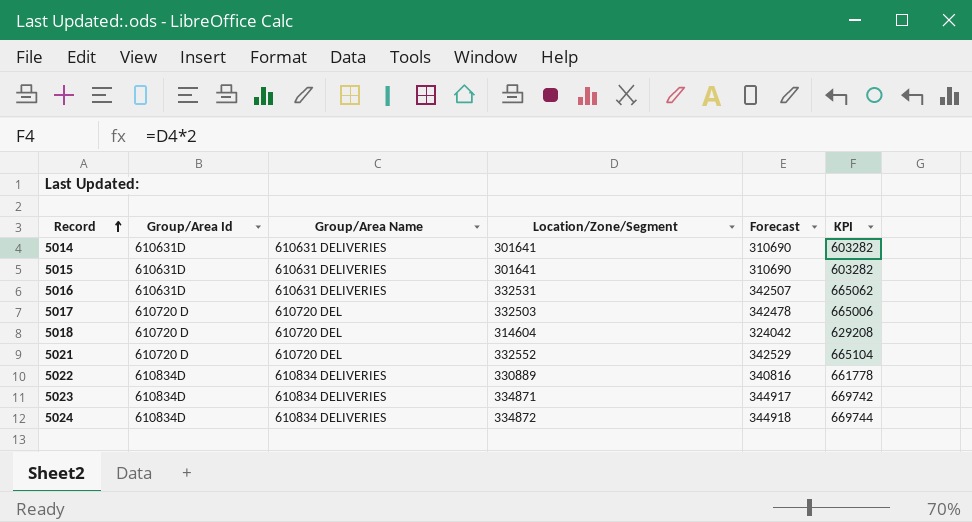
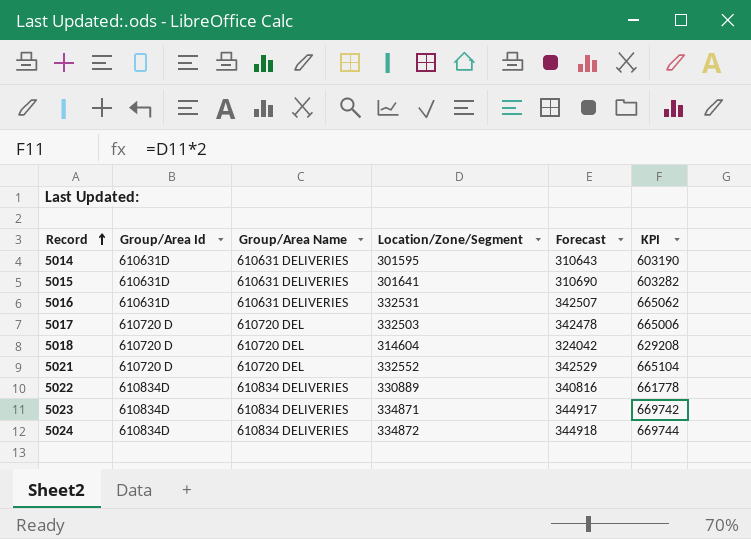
5014 | Location/Zone/Segment: 301641 -> 301595
5014 | Forecast: 310690 -> 310643
5014 | KPI: 603282 -> 603190

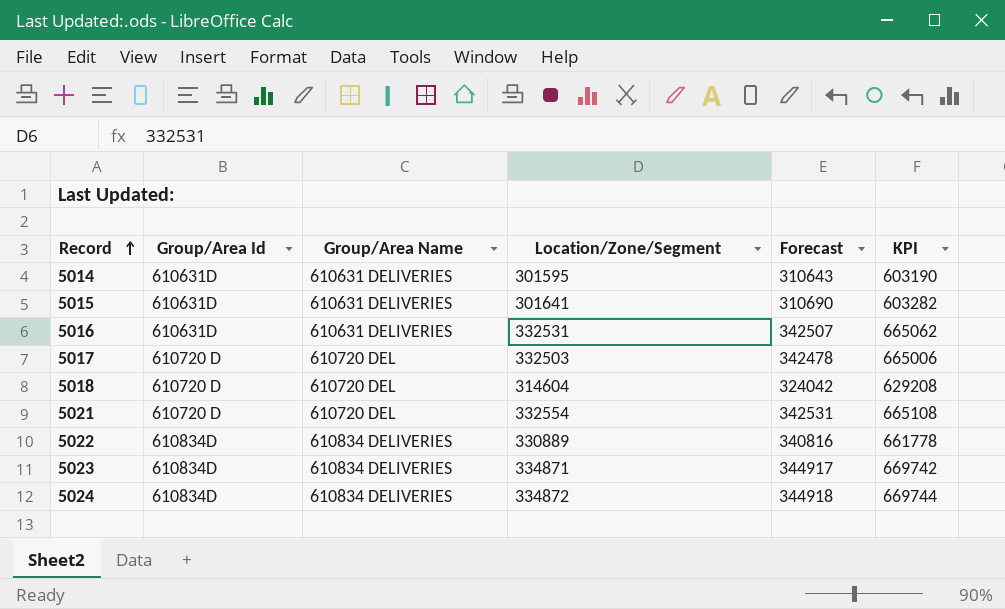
5021 | Location/Zone/Segment: 332552 -> 332554
5021 | Forecast: 342529 -> 342531
5021 | KPI: 665104 -> 665108

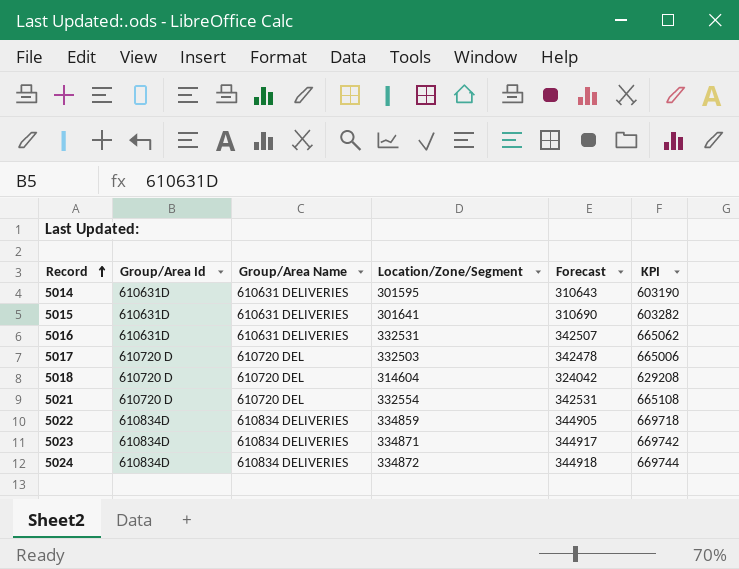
5022 | Location/Zone/Segment: 330889 -> 334859
5022 | Forecast: 340816 -> 344905
5022 | KPI: 661778 -> 669718

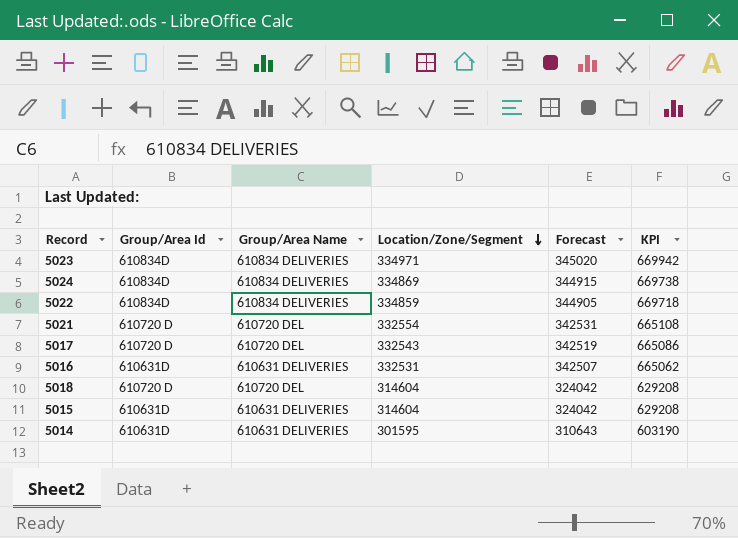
row order: Record ascending -> Location/Zone/Segment descending
5023 | Location/Zone/Segment: 334871 -> 334971
5023 | Forecast: 344917 -> 345020
5023 | KPI: 669742 -> 669942
5024 | Location/Zone/Segment: 334872 -> 334869
5024 | Forecast: 344918 -> 344915
5024 | KPI: 669744 -> 669738
5017 | Location/Zone/Segment: 332503 -> 332543
5017 | Forecast: 342478 -> 342519
5017 | KPI: 665006 -> 665086
5015 | Location/Zone/Segment: 301641 -> 314604
5015 | Forecast: 310690 -> 324042
5015 | KPI: 603282 -> 629208

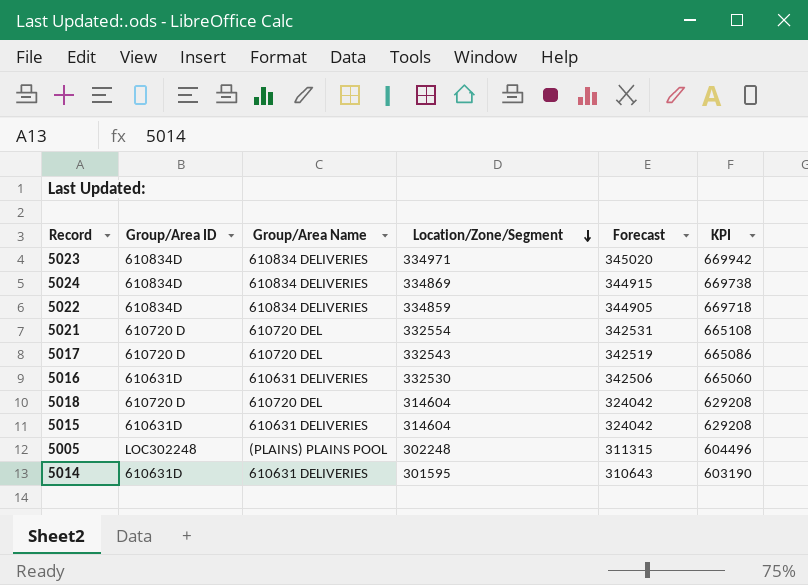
column name: Group/Area Id -> Group/Area ID
5016 | Location/Zone/Segment: 332531 -> 332530
5016 | Forecast: 342507 -> 342506
5016 | KPI: 665062 -> 665060
row 5005: none -> LOC302248 | (PLAINS) PLAINS POOL | 302248 | 311315 | 604496

